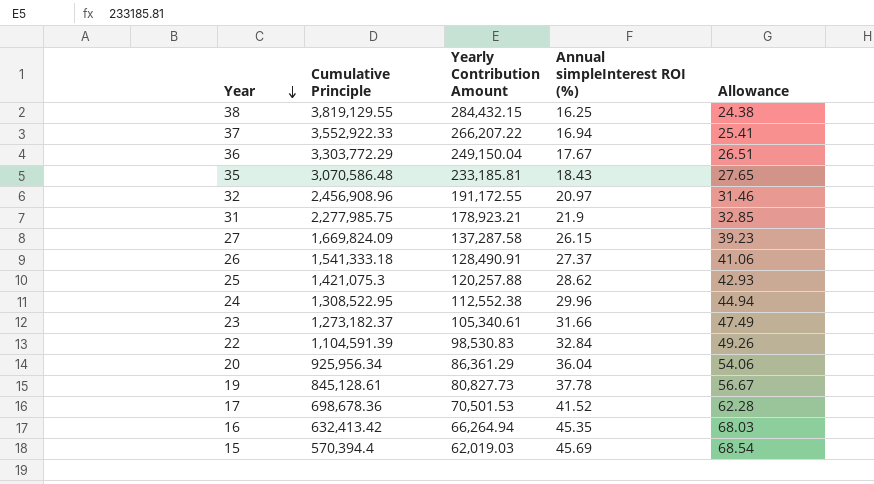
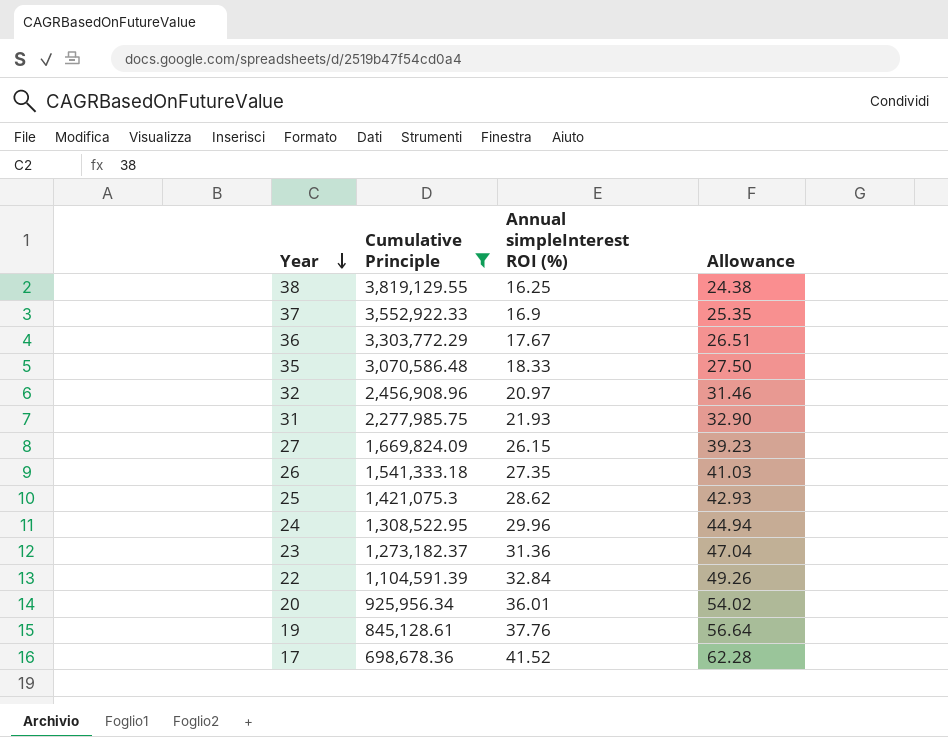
filter: none -> Cumulative Principle >= 698,678.36
column Yearly Contribution Amount | position: 3 -> none
37 | Annual simpleInterest ROI (%): 16.94 -> 16.9
37 | Allowance: 25.41 -> 25.35
35 | Annual simpleInterest ROI (%): 18.43 -> 18.33
35 | Allowance: 27.65 -> 27.50
31 | Annual simpleInterest ROI (%): 21.9 -> 21.93
31 | Allowance: 32.85 -> 32.90
26 | Annual simpleInterest ROI (%): 27.37 -> 27.35
26 | Allowance: 41.06 -> 41.03
23 | Annual simpleInterest ROI (%): 31.66 -> 31.36
23 | Allowance: 47.49 -> 47.04
20 | Annual simpleInterest ROI (%): 36.04 -> 36.01
20 | Allowance: 54.06 -> 54.02
19 | Annual simpleInterest ROI (%): 37.78 -> 37.76
19 | Allowance: 56.67 -> 56.64

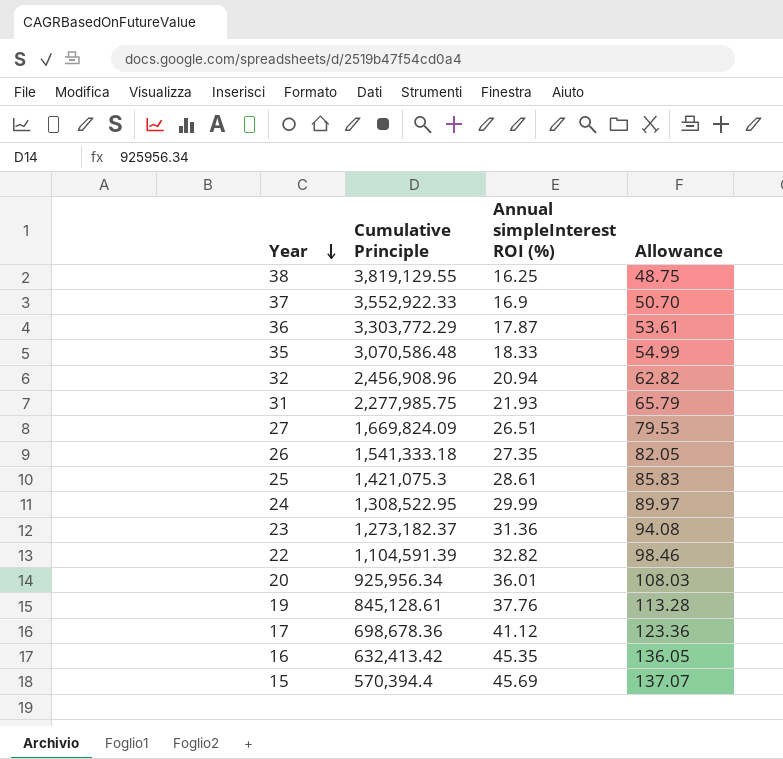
filter: Cumulative Principle >= 698,678.36 -> none
column Allowance | formula: [Annual simpleInterest ROI (%)] * 1.5 -> [Annual simpleInterest ROI (%)] * 3
36 | Annual simpleInterest ROI (%): 17.67 -> 17.87
32 | Annual simpleInterest ROI (%): 20.97 -> 20.94
27 | Annual simpleInterest ROI (%): 26.15 -> 26.51
25 | Annual simpleInterest ROI (%): 28.62 -> 28.61
24 | Annual simpleInterest ROI (%): 29.96 -> 29.99
22 | Annual simpleInterest ROI (%): 32.84 -> 32.82
17 | Annual simpleInterest ROI (%): 41.52 -> 41.12

